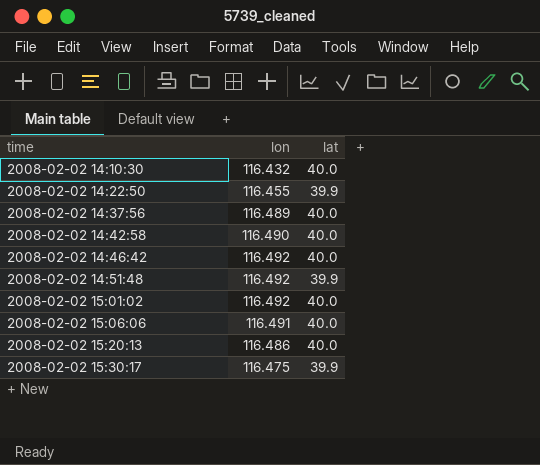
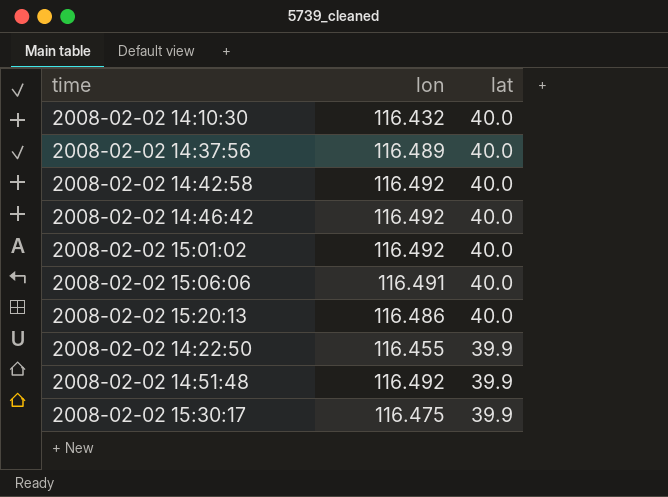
row order: time ascending -> lat descending
2008-02-02 14:42:58 | lon: 116.490 -> 116.492

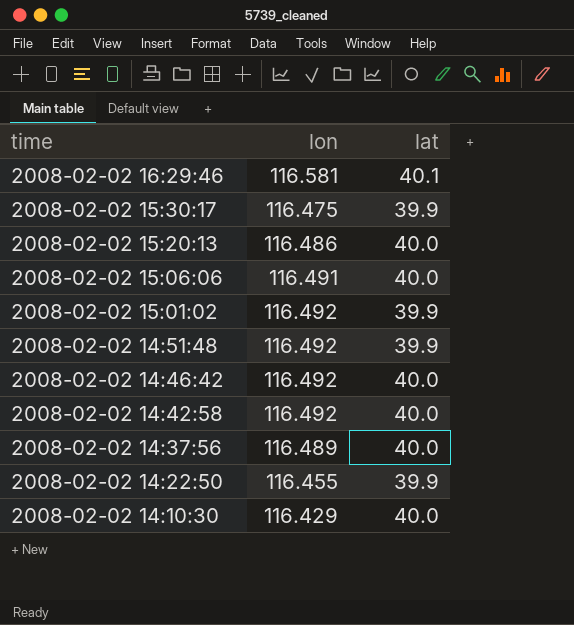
row order: lat descending -> time descending
row 2008-02-02 16:29:46: none -> 116.581 | 40.1
2008-02-02 15:01:02 | lat: 40.0 -> 39.9
2008-02-02 14:10:30 | lon: 116.432 -> 116.429

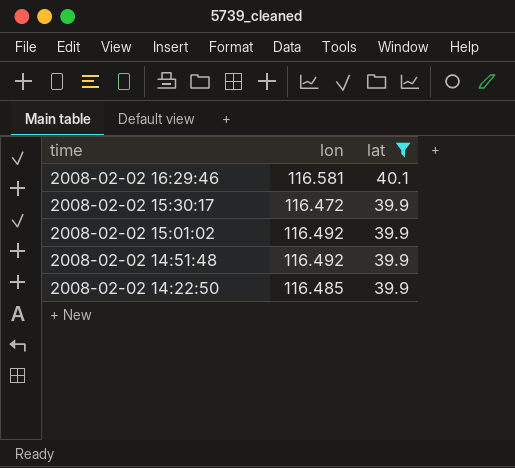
filter: none -> lat != 40.0
2008-02-02 15:30:17 | lon: 116.475 -> 116.472
2008-02-02 14:22:50 | lon: 116.455 -> 116.485

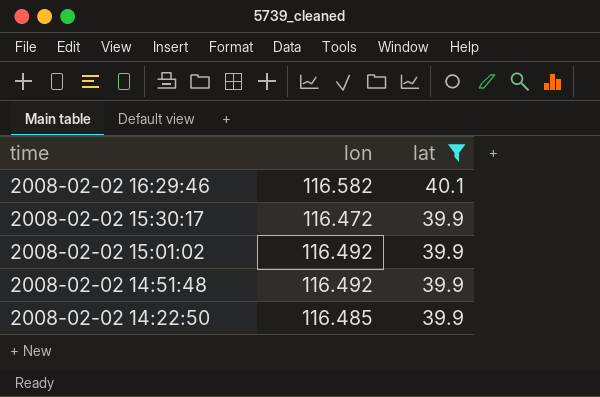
2008-02-02 16:29:46 | lon: 116.581 -> 116.582

